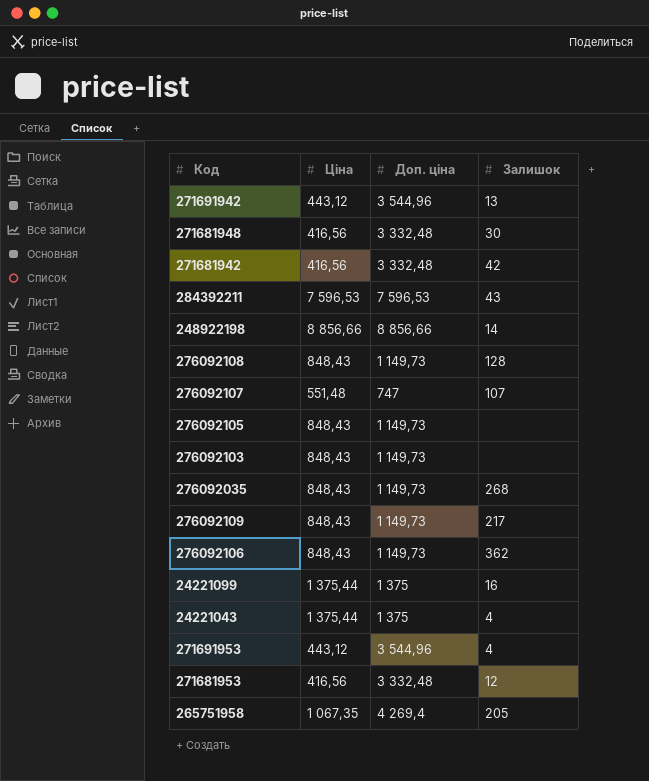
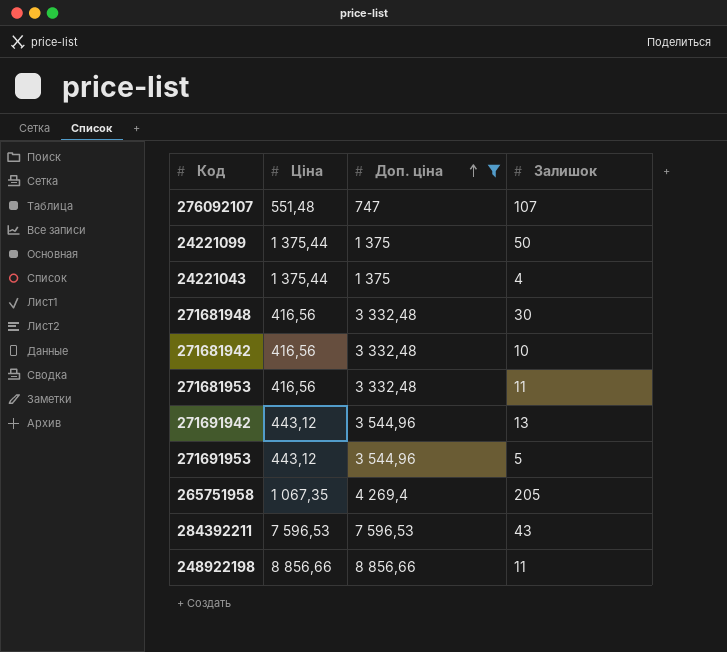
filter: none -> Доп. ціна != 1 149,73
row order: none -> Доп. ціна ascending
24221099 | Залишок: 16 -> 50
271681942 | Залишок: 42 -> 10
271681953 | Залишок: 12 -> 11
271691953 | Залишок: 4 -> 5
248922198 | Залишок: 14 -> 11

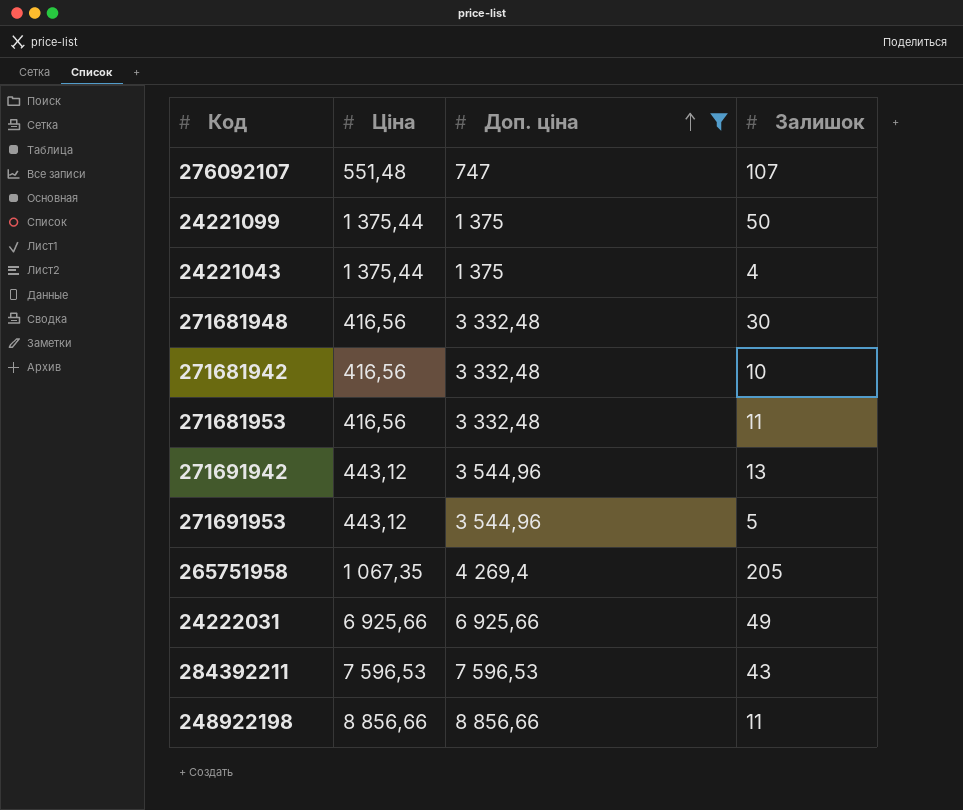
row 24222031: none -> 6 925,66 | 6 925,66 | 49

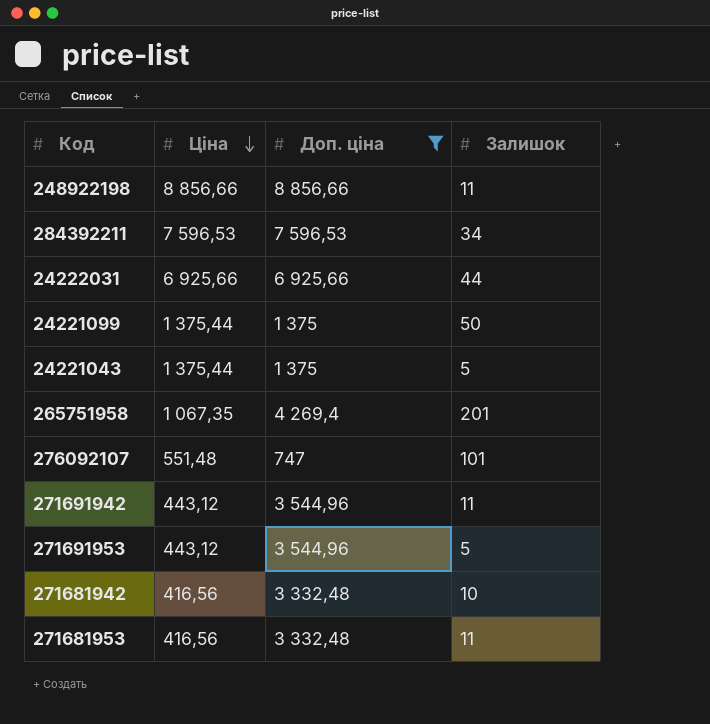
row order: Доп. ціна ascending -> Ціна descending
row 271681948: 416,56 | 3 332,48 | 30 -> none
284392211 | Залишок: 43 -> 34
24222031 | Залишок: 49 -> 44
24221043 | Залишок: 4 -> 5
265751958 | Залишок: 205 -> 201
276092107 | Залишок: 107 -> 101
271691942 | Залишок: 13 -> 11

